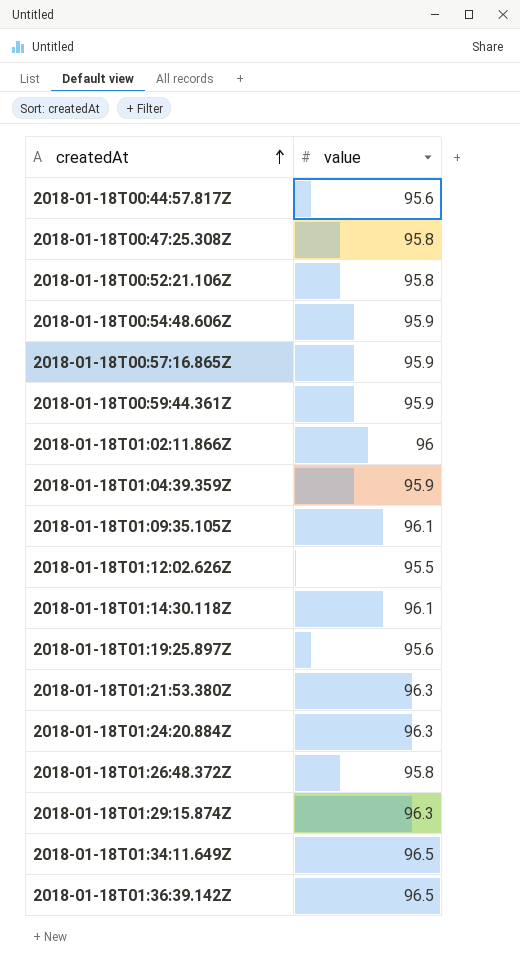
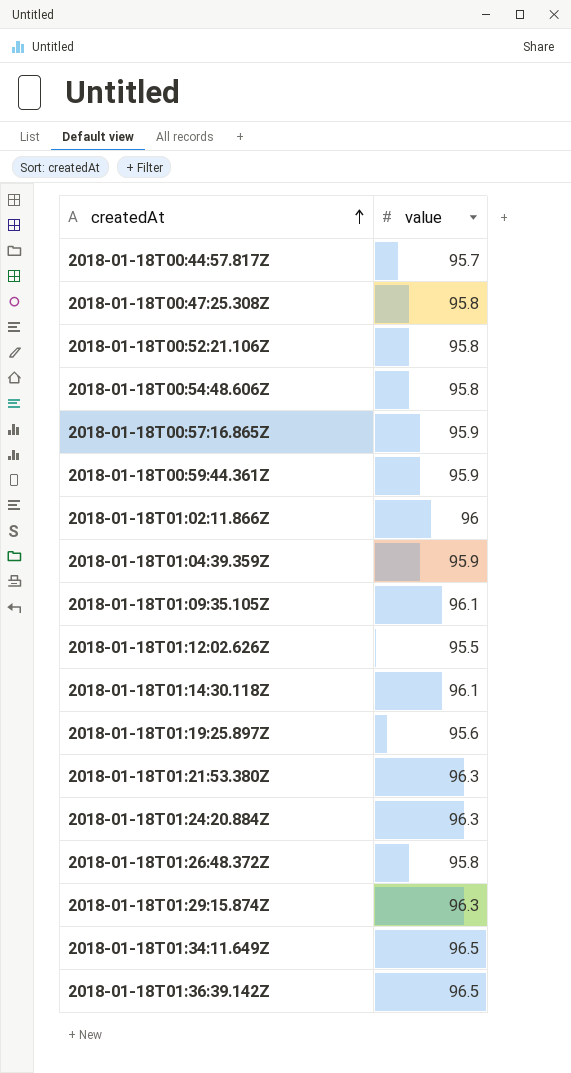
2018-01-18T00:44:57.817Z | value: 95.6 -> 95.7
2018-01-18T00:54:48.606Z | value: 95.9 -> 95.8

